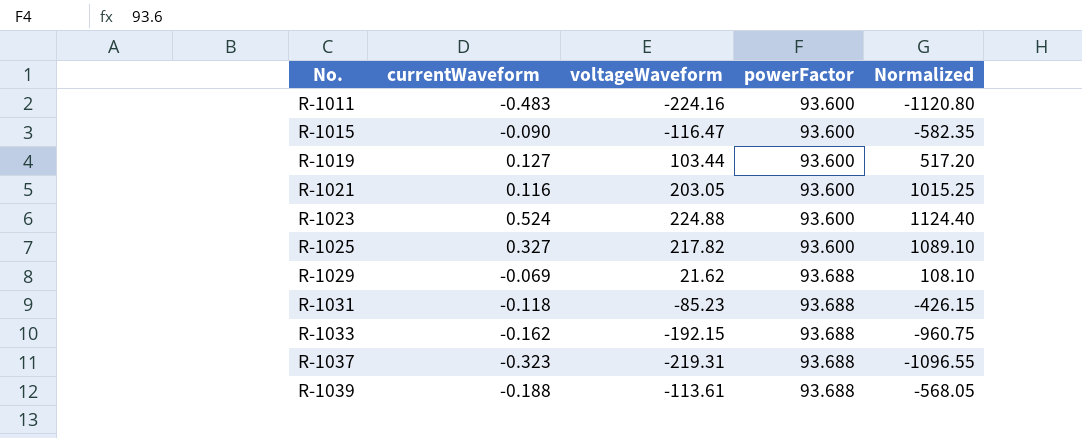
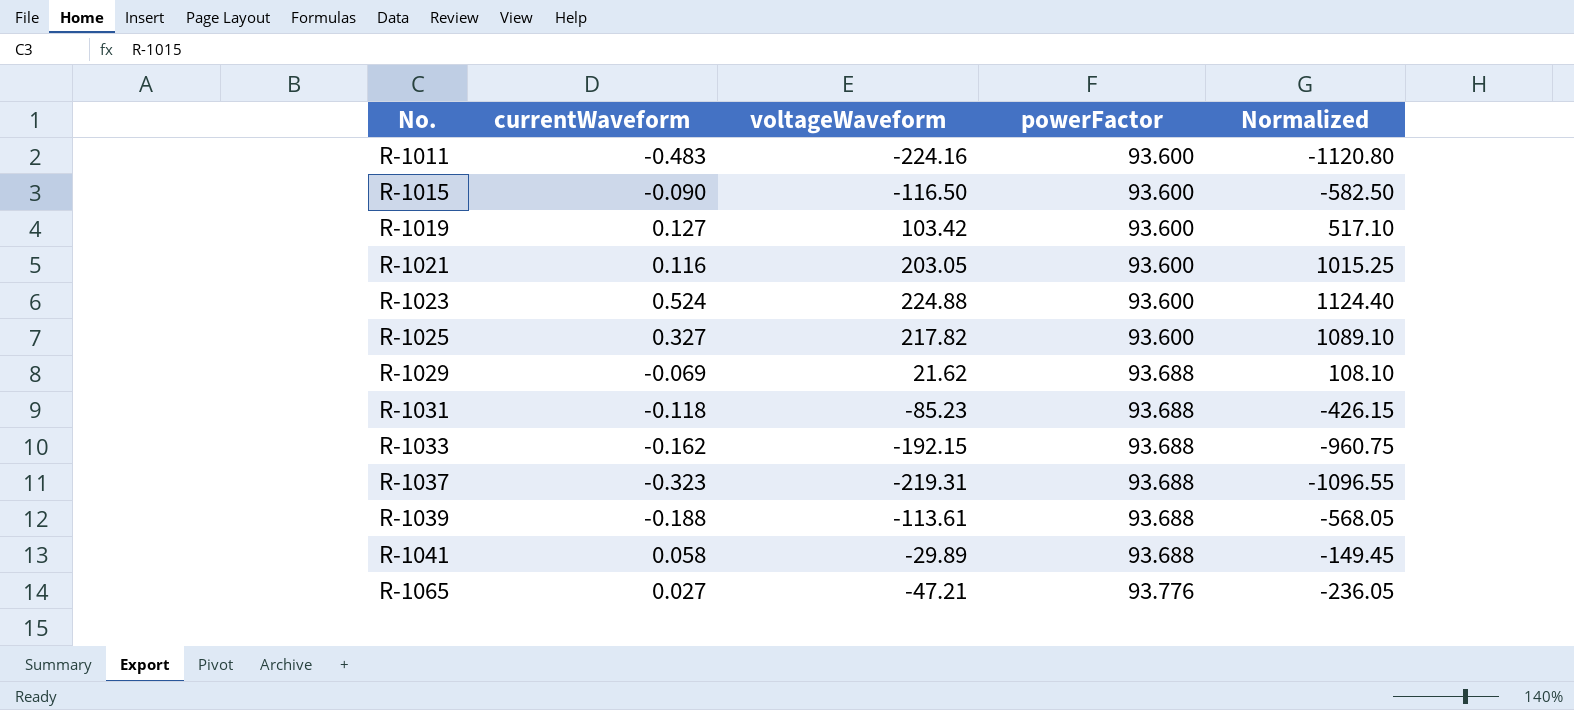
R-1015 | voltageWaveform: -116.47 -> -116.50
R-1015 | Normalized: -582.35 -> -582.50
R-1019 | voltageWaveform: 103.44 -> 103.42
R-1019 | Normalized: 517.20 -> 517.10
row R-1041: none -> 0.058 | -29.89 | 93.688 | -149.45
row R-1065: none -> 0.027 | -47.21 | 93.776 | -236.05

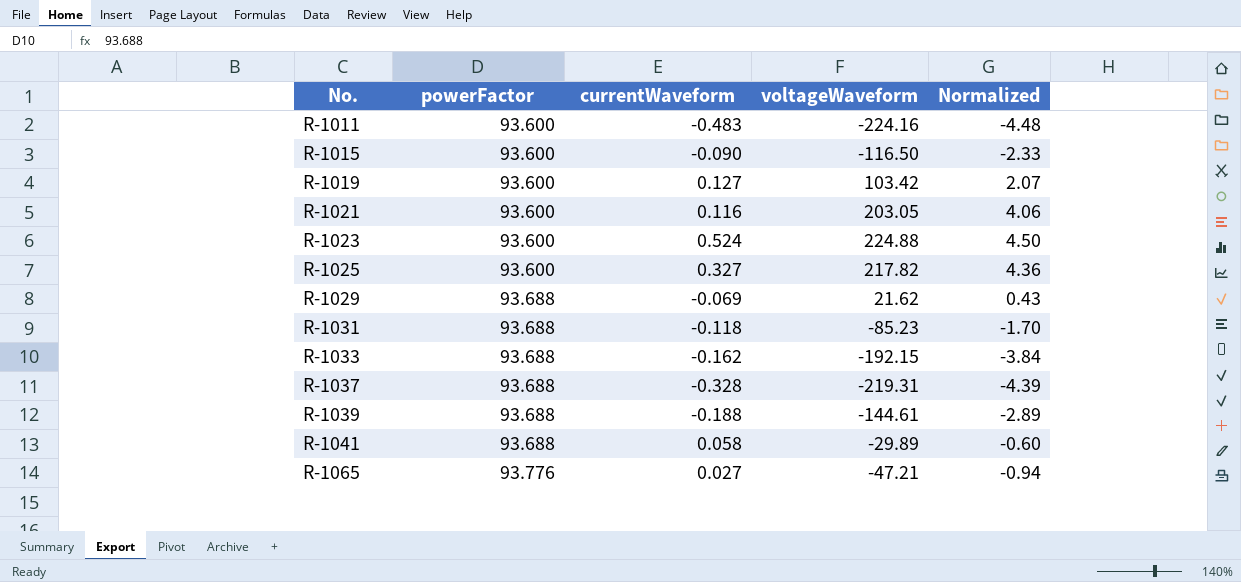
column powerFactor | position: 4 -> 2
column Normalized | formula: [voltageWaveform] * 5 -> [voltageWaveform] * 0.02
R-1037 | currentWaveform: -0.323 -> -0.328
R-1039 | voltageWaveform: -113.61 -> -144.61

